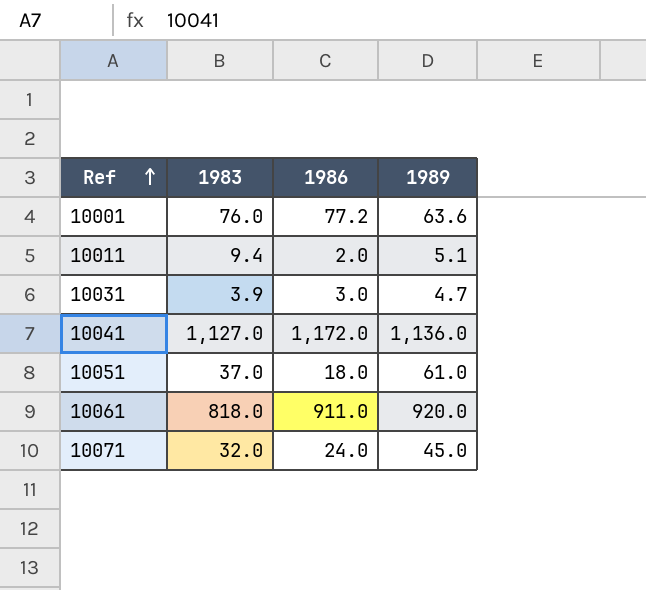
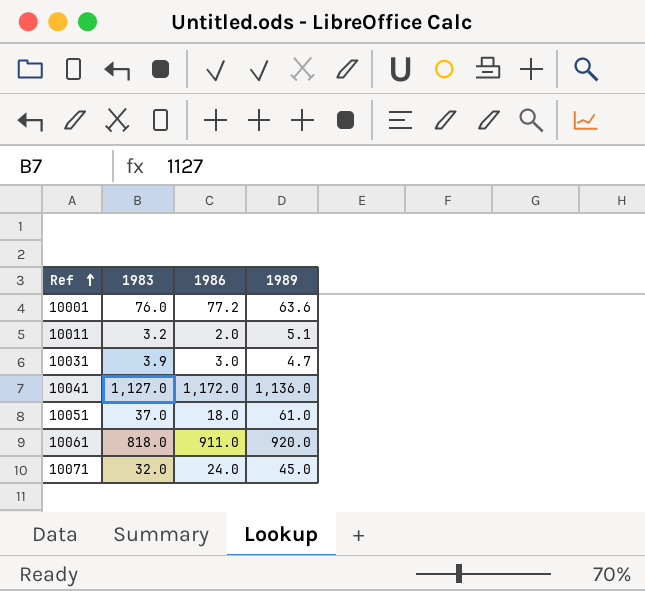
10011 | 1983: 9.4 -> 3.2

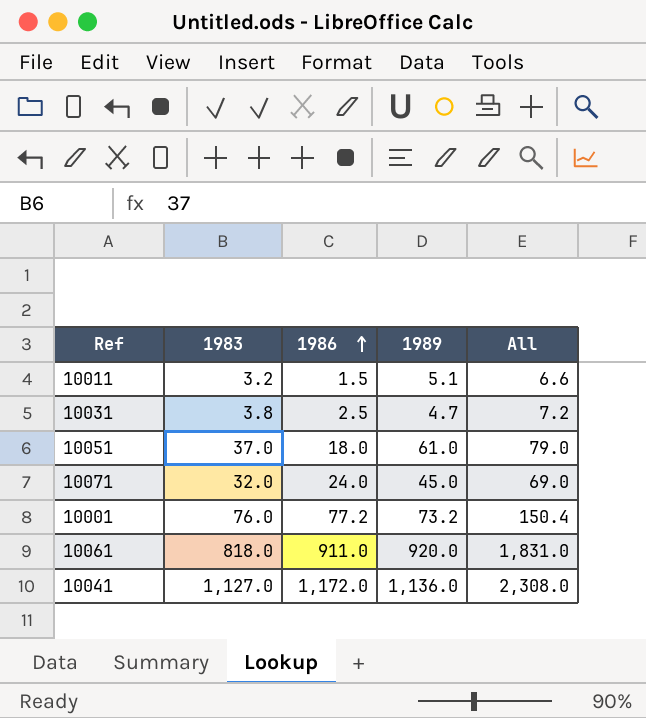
row order: Ref ascending -> 1986 ascending
column All | formula: none -> [1986] + [1989]
10011 | 1986: 2.0 -> 1.5
10031 | 1983: 3.9 -> 3.8
10031 | 1986: 3.0 -> 2.5
10001 | 1989: 63.6 -> 73.2

